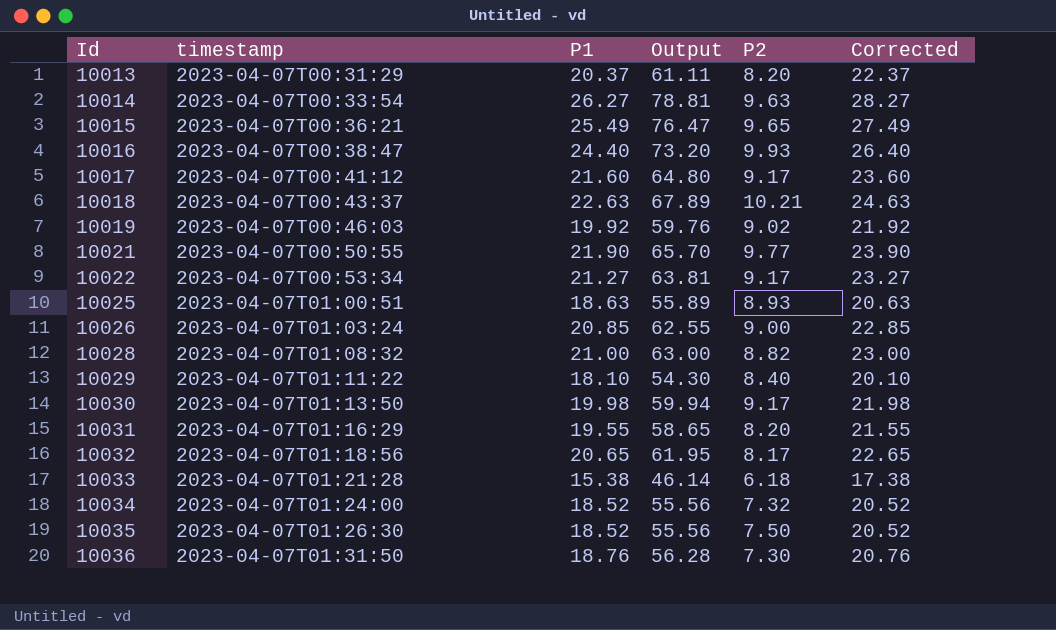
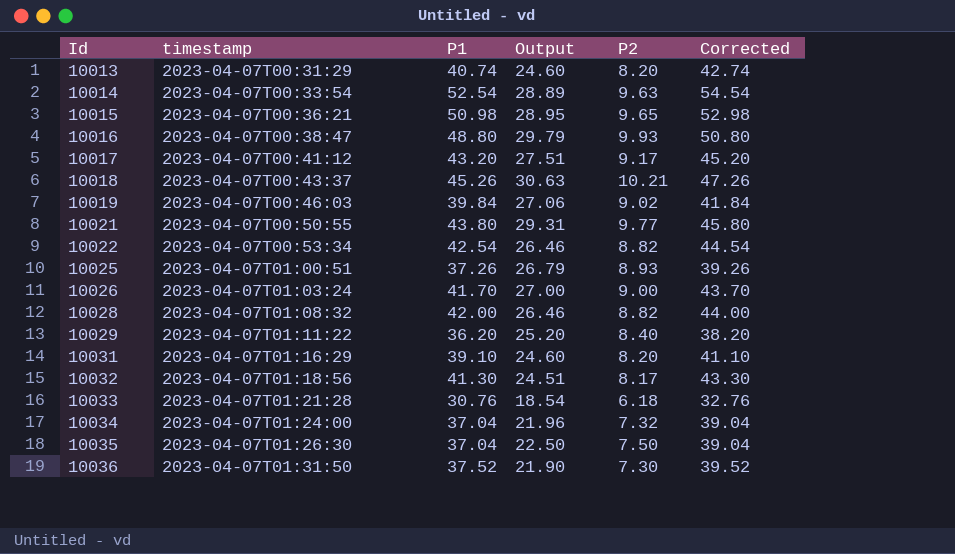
column Output | formula: [P1] * 3 -> [P2] * 3
row 10030: 2023-04-07T01:13:50 | 19.98 | 59.94 | 9.17 | 21.98 -> none
10013 | P1: 20.37 -> 40.74
10013 | Corrected: 22.37 -> 42.74
10014 | P1: 26.27 -> 52.54
10014 | Corrected: 28.27 -> 54.54
10015 | P1: 25.49 -> 50.98
10015 | Corrected: 27.49 -> 52.98
10016 | P1: 24.40 -> 48.80
10016 | Corrected: 26.40 -> 50.80
10017 | P1: 21.60 -> 43.20
10017 | Corrected: 23.60 -> 45.20
10018 | P1: 22.63 -> 45.26
10018 | Corrected: 24.63 -> 47.26
10019 | P1: 19.92 -> 39.84
10019 | Corrected: 21.92 -> 41.84
10021 | P1: 21.90 -> 43.80
10021 | Corrected: 23.90 -> 45.80
10022 | P1: 21.27 -> 42.54
10022 | P2: 9.17 -> 8.82
10022 | Corrected: 23.27 -> 44.54
10025 | P1: 18.63 -> 37.26
10025 | Corrected: 20.63 -> 39.26
10026 | P1: 20.85 -> 41.70
10026 | Corrected: 22.85 -> 43.70
10028 | P1: 21.00 -> 42.00
10028 | Corrected: 23.00 -> 44.00
10029 | P1: 18.10 -> 36.20
10029 | Corrected: 20.10 -> 38.20
10031 | P1: 19.55 -> 39.10
10031 | Corrected: 21.55 -> 41.10
10032 | P1: 20.65 -> 41.30
10032 | Corrected: 22.65 -> 43.30
10033 | P1: 15.38 -> 30.76
10033 | Corrected: 17.38 -> 32.76
10034 | P1: 18.52 -> 37.04
10034 | Corrected: 20.52 -> 39.04
10035 | P1: 18.52 -> 37.04
10035 | Corrected: 20.52 -> 39.04
10036 | P1: 18.76 -> 37.52
10036 | Corrected: 20.76 -> 39.52

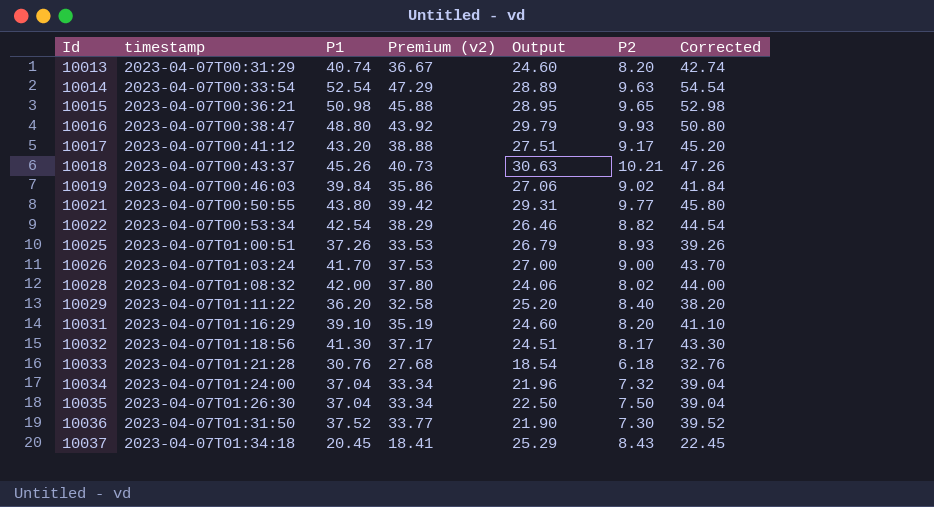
column Premium (v2) | formula: none -> [P1] * 0.9
10028 | Output: 26.46 -> 24.06
10028 | P2: 8.82 -> 8.02
row 10037: none -> 2023-04-07T01:34:18 | 20.45 | 18.41 | 25.29 | 8.43 | 22.45

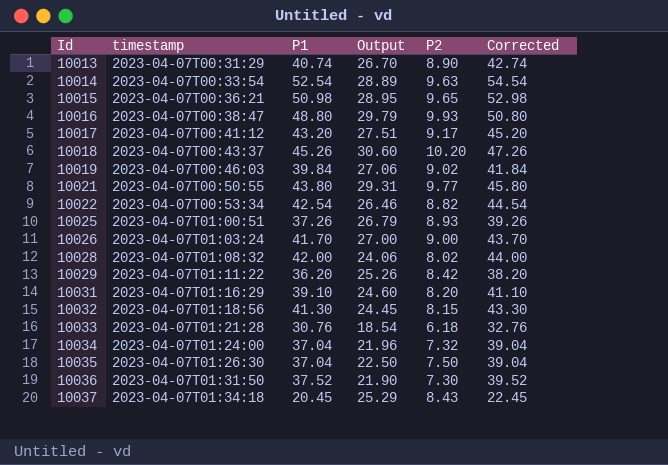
column Premium (v2) | formula: [P1] * 0.9 -> none
10013 | Output: 24.60 -> 26.70
10013 | P2: 8.20 -> 8.90
10018 | Output: 30.63 -> 30.60
10018 | P2: 10.21 -> 10.20
10029 | Output: 25.20 -> 25.26
10029 | P2: 8.40 -> 8.42
10032 | Output: 24.51 -> 24.45
10032 | P2: 8.17 -> 8.15

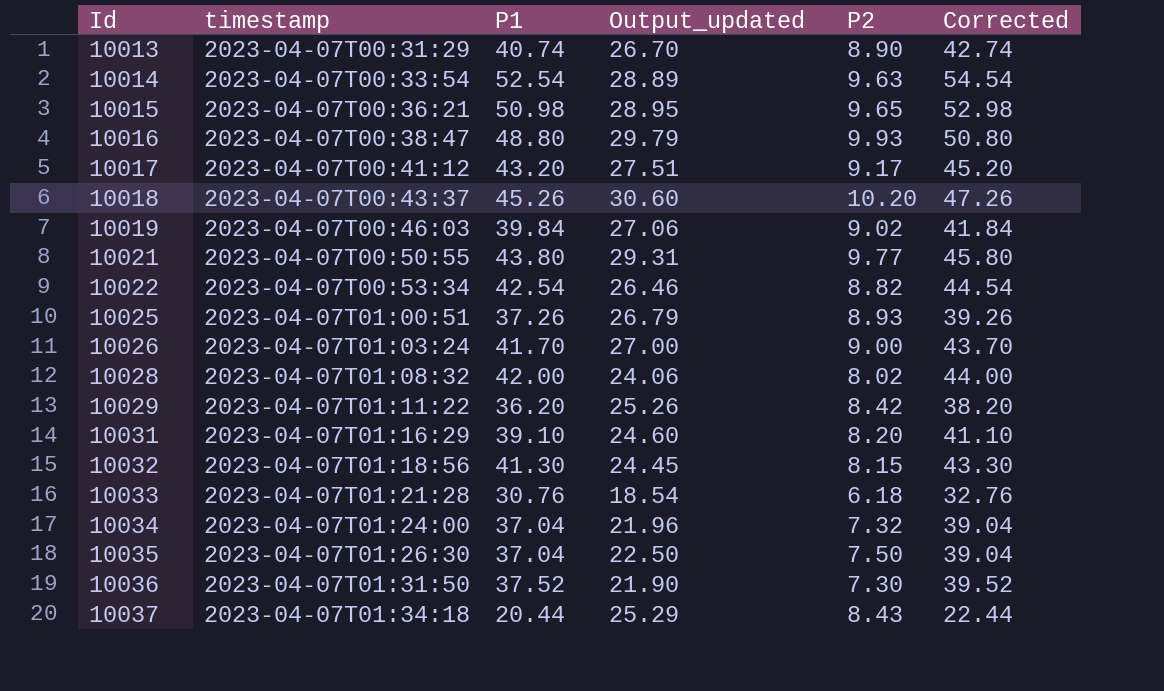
column name: Output -> Output_updated
10037 | P1: 20.45 -> 20.44
10037 | Corrected: 22.45 -> 22.44

